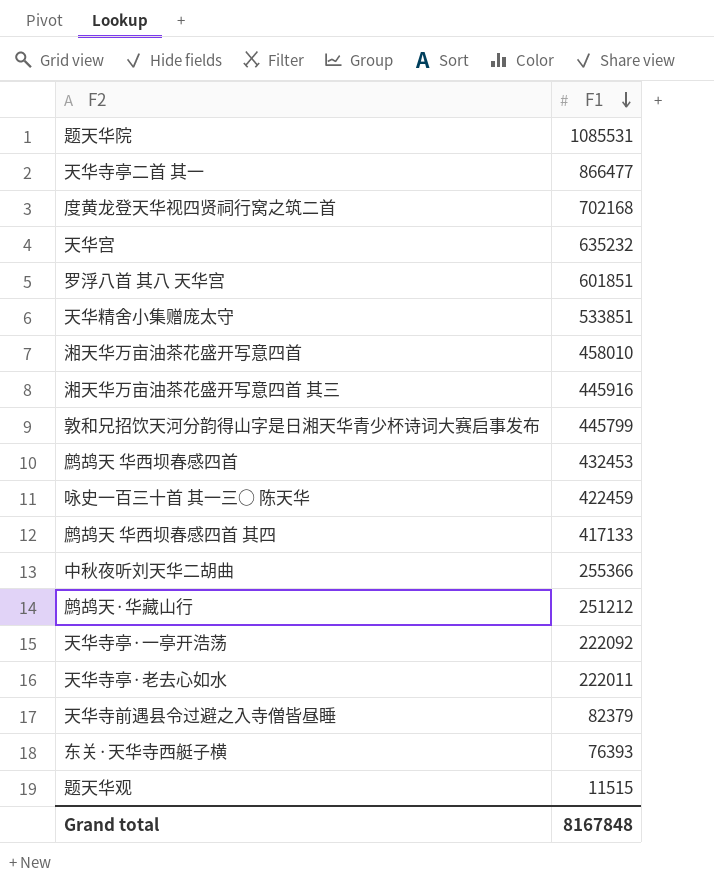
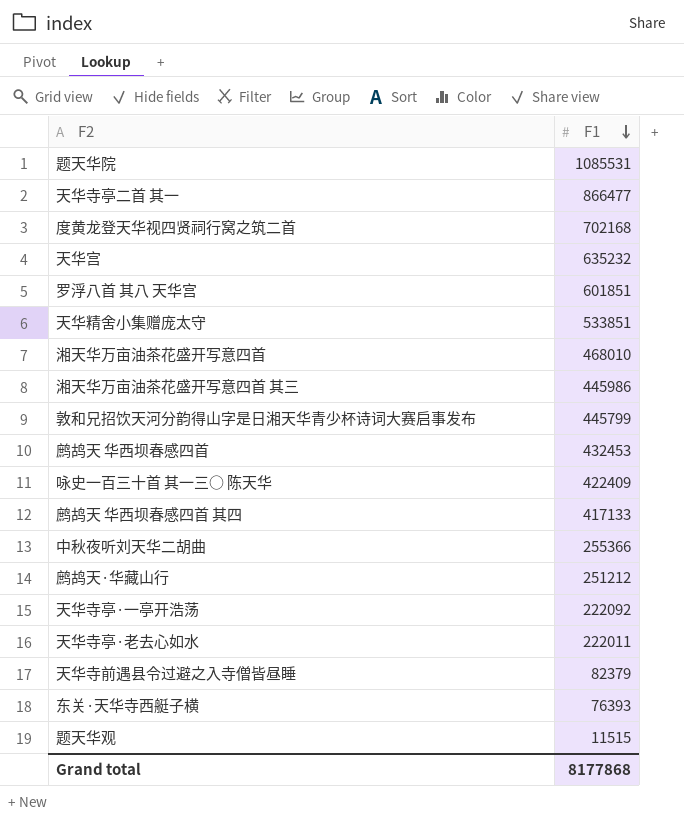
湘天华万亩油茶花盛开写意四首 | F1: 458010 -> 468010
湘天华万亩油茶花盛开写意四首 其三 | F1: 445916 -> 445986
咏史一百三十首 其一三○ 陈天华 | F1: 422459 -> 422409
Grand total | F1: 8167848 -> 8177868

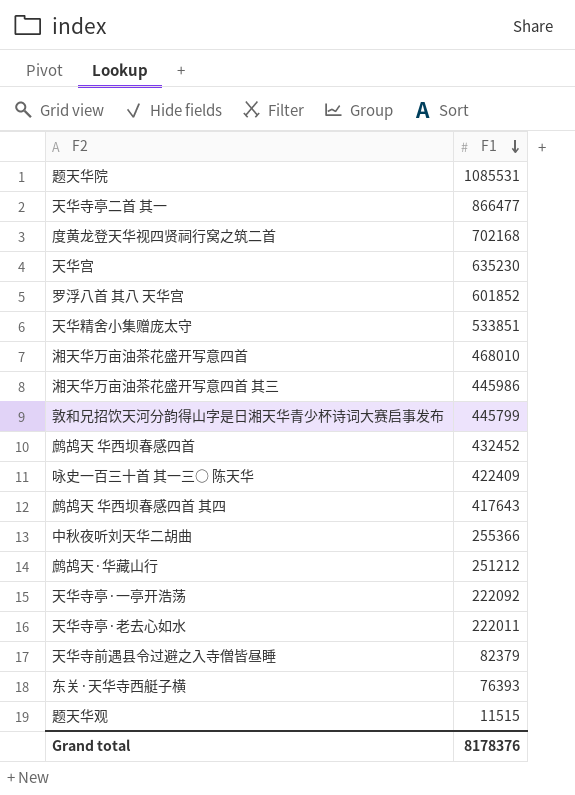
天华宫 | F1: 635232 -> 635230
罗浮八首 其八 天华宫 | F1: 601851 -> 601852
鹧鸪天 华西坝春感四首 | F1: 432453 -> 432452
鹧鸪天 华西坝春感四首 其四 | F1: 417133 -> 417643
Grand total | F1: 8177868 -> 8178376

